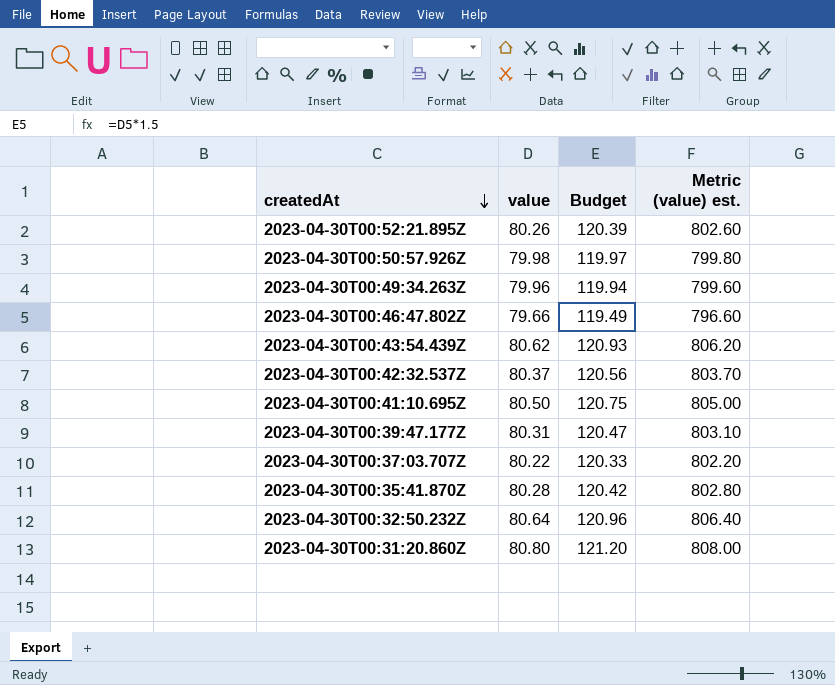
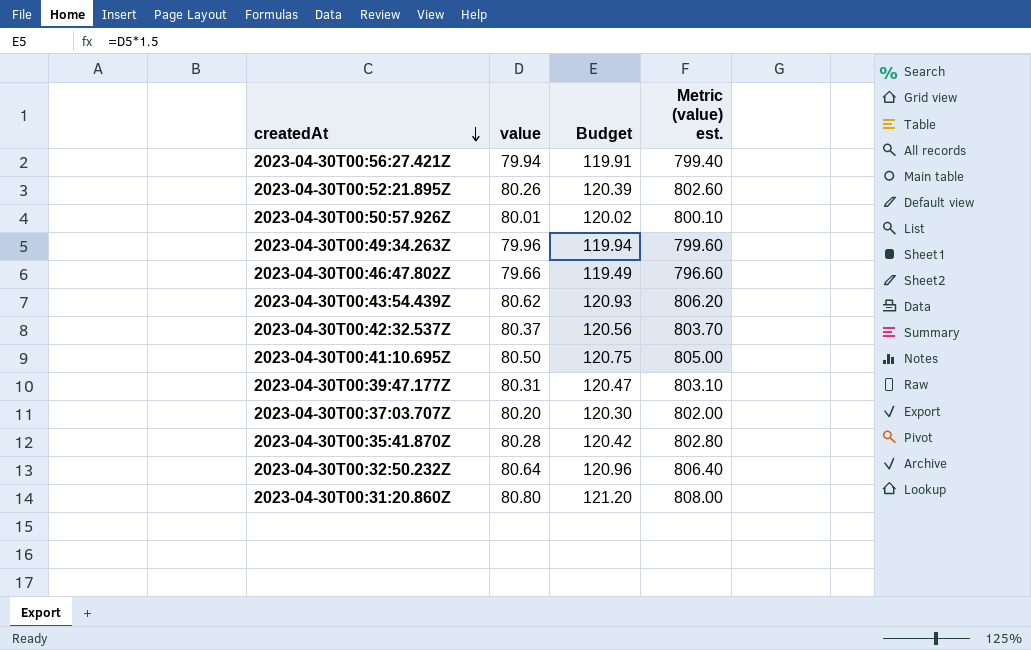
row 2023-04-30T00:56:27.421Z: none -> 79.94 | 119.91 | 799.40
2023-04-30T00:50:57.926Z | value: 79.98 -> 80.01
2023-04-30T00:50:57.926Z | Budget: 119.97 -> 120.02
2023-04-30T00:50:57.926Z | Metric (value) est.: 799.80 -> 800.10
2023-04-30T00:37:03.707Z | value: 80.22 -> 80.20
2023-04-30T00:37:03.707Z | Budget: 120.33 -> 120.30
2023-04-30T00:37:03.707Z | Metric (value) est.: 802.20 -> 802.00

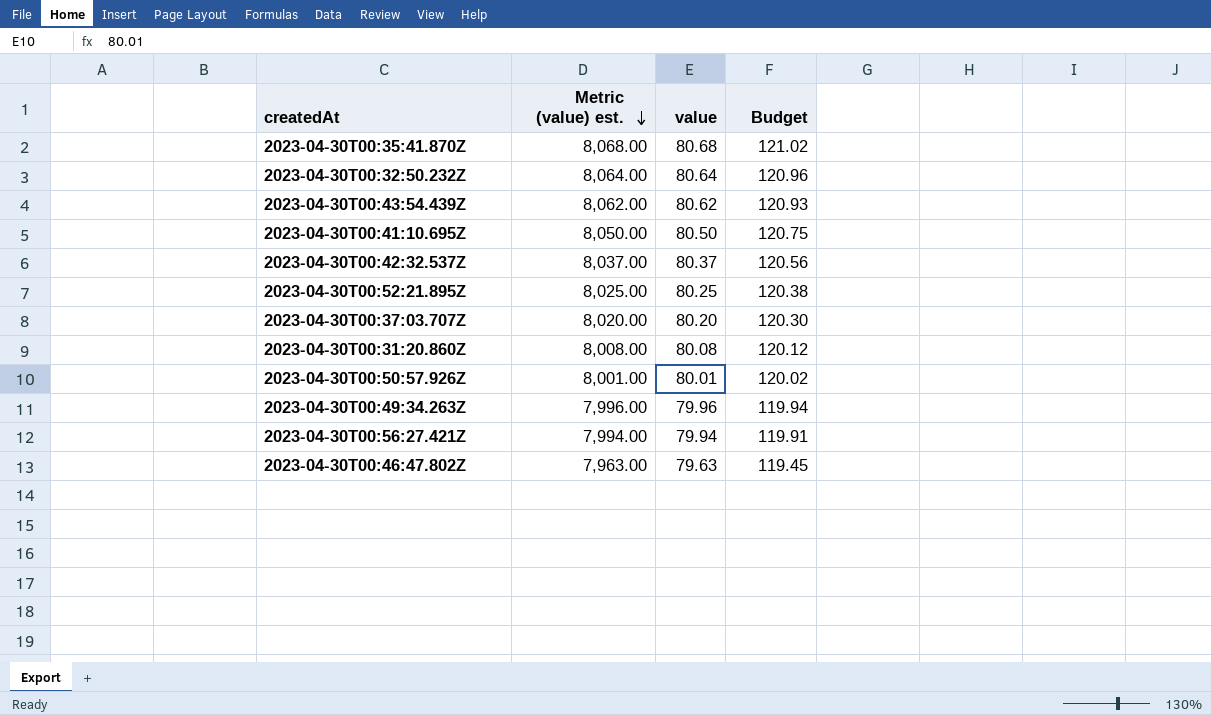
row order: createdAt descending -> Metric (value) est. descending
column Metric (value) est. | formula: [value] * 10 -> [value] * 100
column Metric (value) est. | position: 4 -> 2
row 2023-04-30T00:39:47.177Z: 80.31 | 120.47 | 803.10 -> none
2023-04-30T00:35:41.870Z | value: 80.28 -> 80.68
2023-04-30T00:35:41.870Z | Budget: 120.42 -> 121.02
2023-04-30T00:52:21.895Z | value: 80.26 -> 80.25
2023-04-30T00:52:21.895Z | Budget: 120.39 -> 120.38
2023-04-30T00:31:20.860Z | value: 80.80 -> 80.08
2023-04-30T00:31:20.860Z | Budget: 121.20 -> 120.12
2023-04-30T00:46:47.802Z | value: 79.66 -> 79.63
2023-04-30T00:46:47.802Z | Budget: 119.49 -> 119.45

